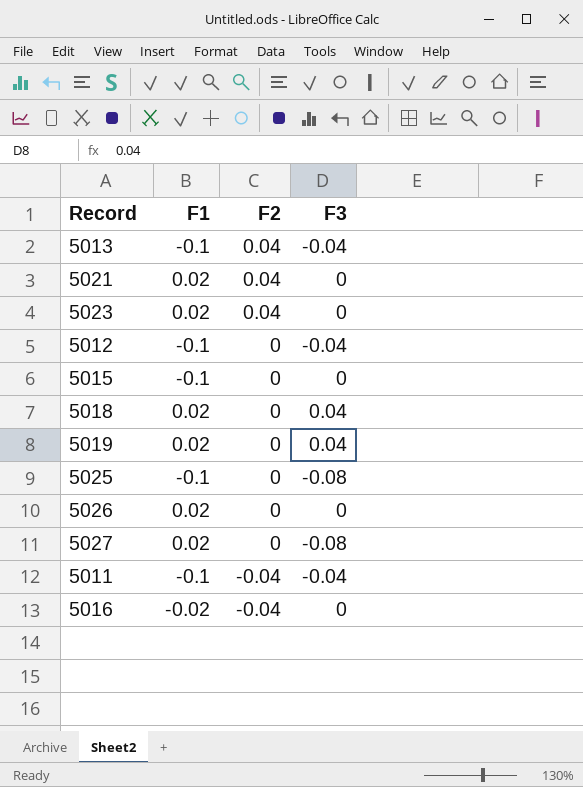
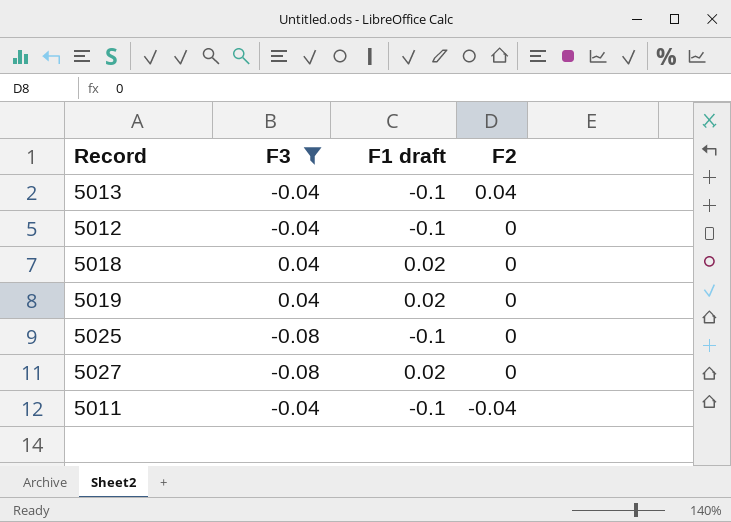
filter: none -> F3 != 0
column F3 | position: 4 -> 2
column name: F1 -> F1 draft

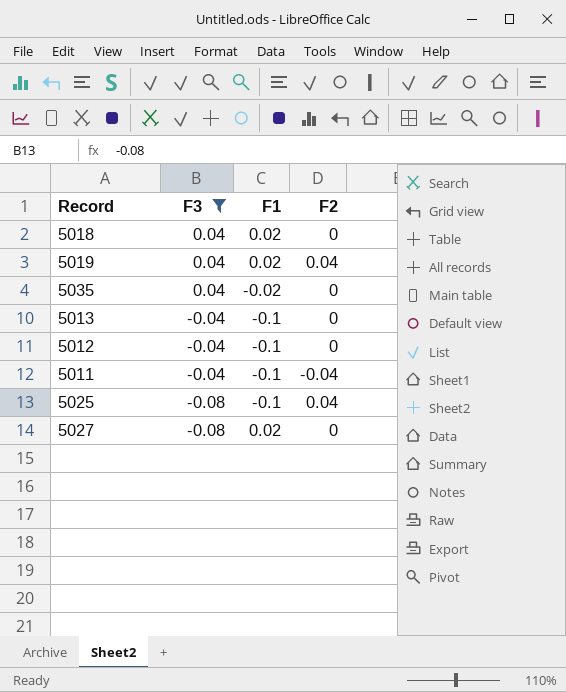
row order: F2 descending -> F3 descending
column name: F1 draft -> F1
5019 | F2: 0 -> 0.04
row 5035: none -> 0.04 | -0.02 | 0
5013 | F2: 0.04 -> 0
5025 | F2: 0 -> 0.04

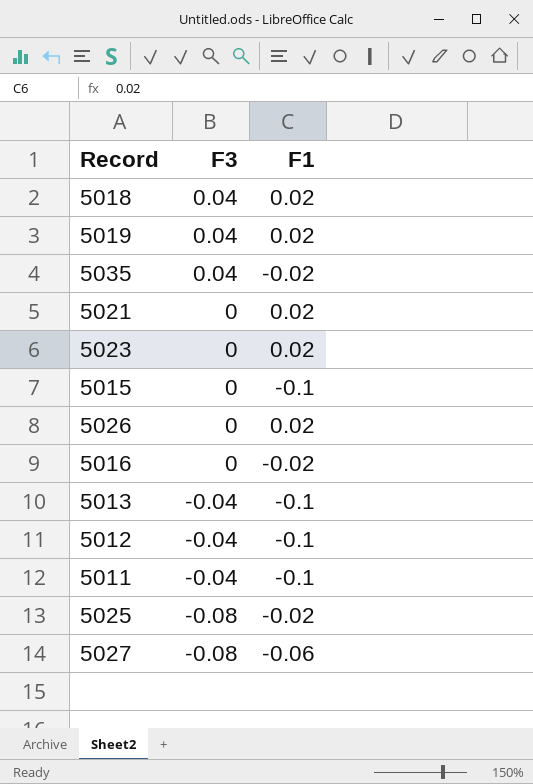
filter: F3 != 0 -> none
column F2 | position: 4 -> none
5025 | F1: -0.1 -> -0.02
5027 | F1: 0.02 -> -0.06

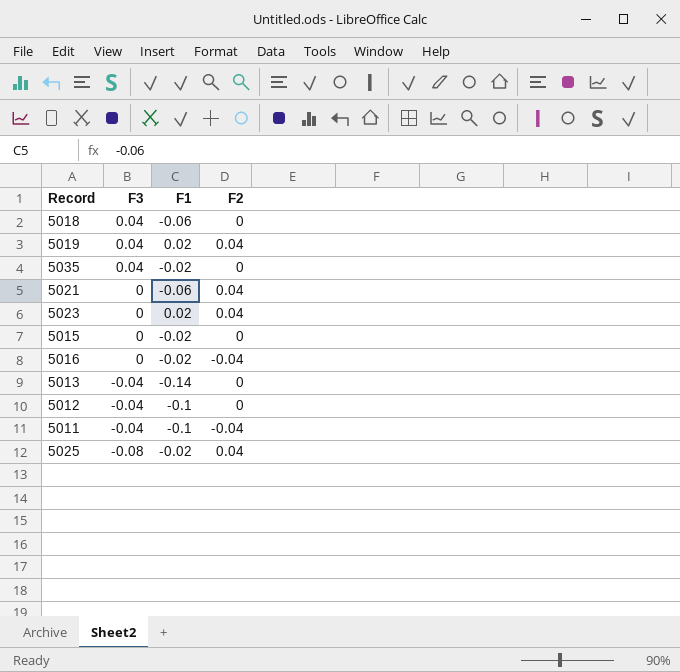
column F2 | position: none -> 4
row 5026: 0 | 0.02 -> none
row 5027: -0.08 | -0.06 -> none
5018 | F1: 0.02 -> -0.06
5021 | F1: 0.02 -> -0.06
5015 | F1: -0.1 -> -0.02
5013 | F1: -0.1 -> -0.14

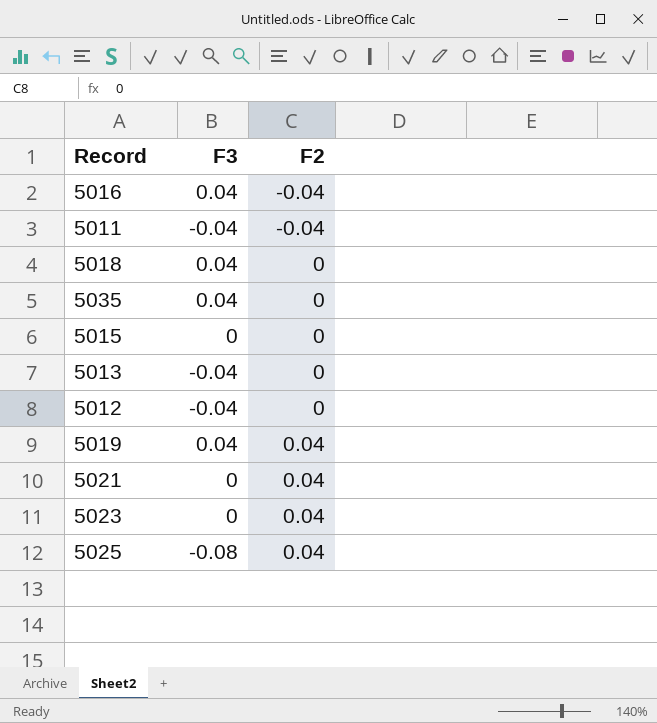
row order: F3 descending -> F2 ascending
column F1 | position: 3 -> none
5016 | F3: 0 -> 0.04

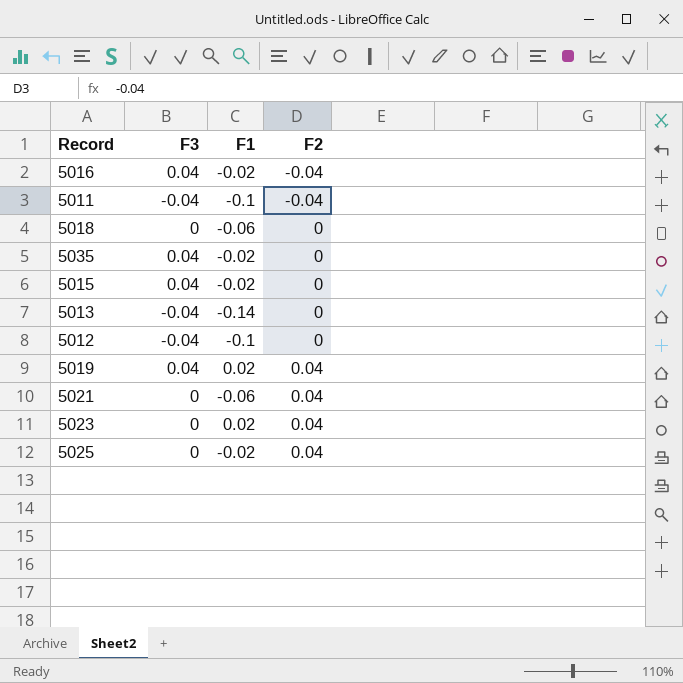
column F1 | position: none -> 3
5018 | F3: 0.04 -> 0
5015 | F3: 0 -> 0.04
5025 | F3: -0.08 -> 0

